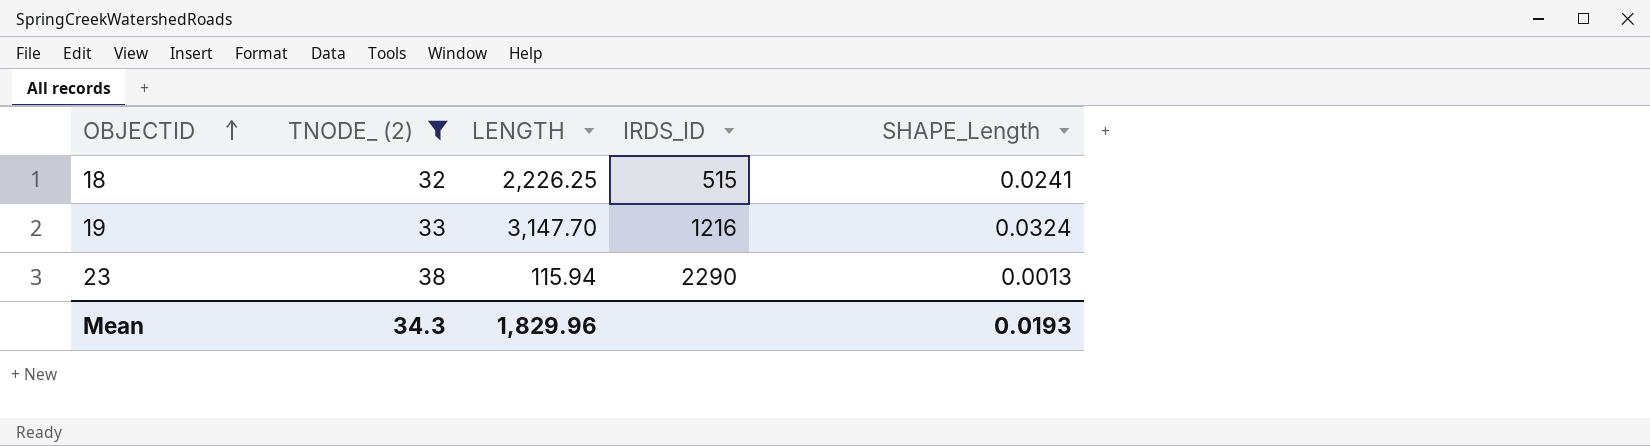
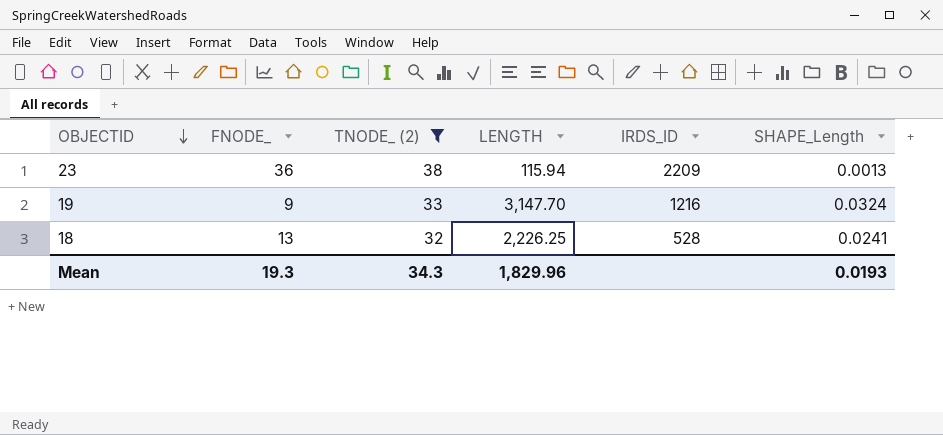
row order: OBJECTID ascending -> OBJECTID descending
column FNODE_ | position: none -> 2
23 | IRDS_ID: 2290 -> 2209
18 | IRDS_ID: 515 -> 528

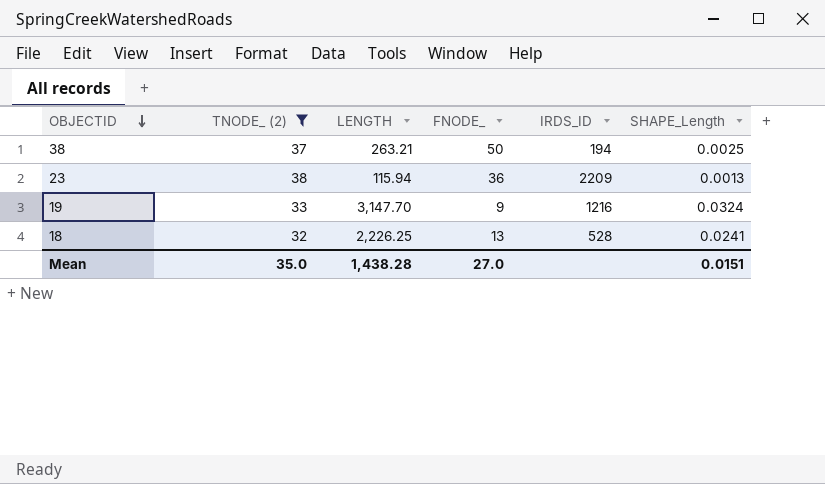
column FNODE_ | position: 2 -> 4
row 38: none -> 37 | 263.21 | 50 | 194 | 0.0025
Mean | TNODE_ (2): 34.3 -> 35.0
Mean | LENGTH: 1,829.96 -> 1,438.28
Mean | FNODE_: 19.3 -> 27.0
Mean | SHAPE_Length: 0.0193 -> 0.0151

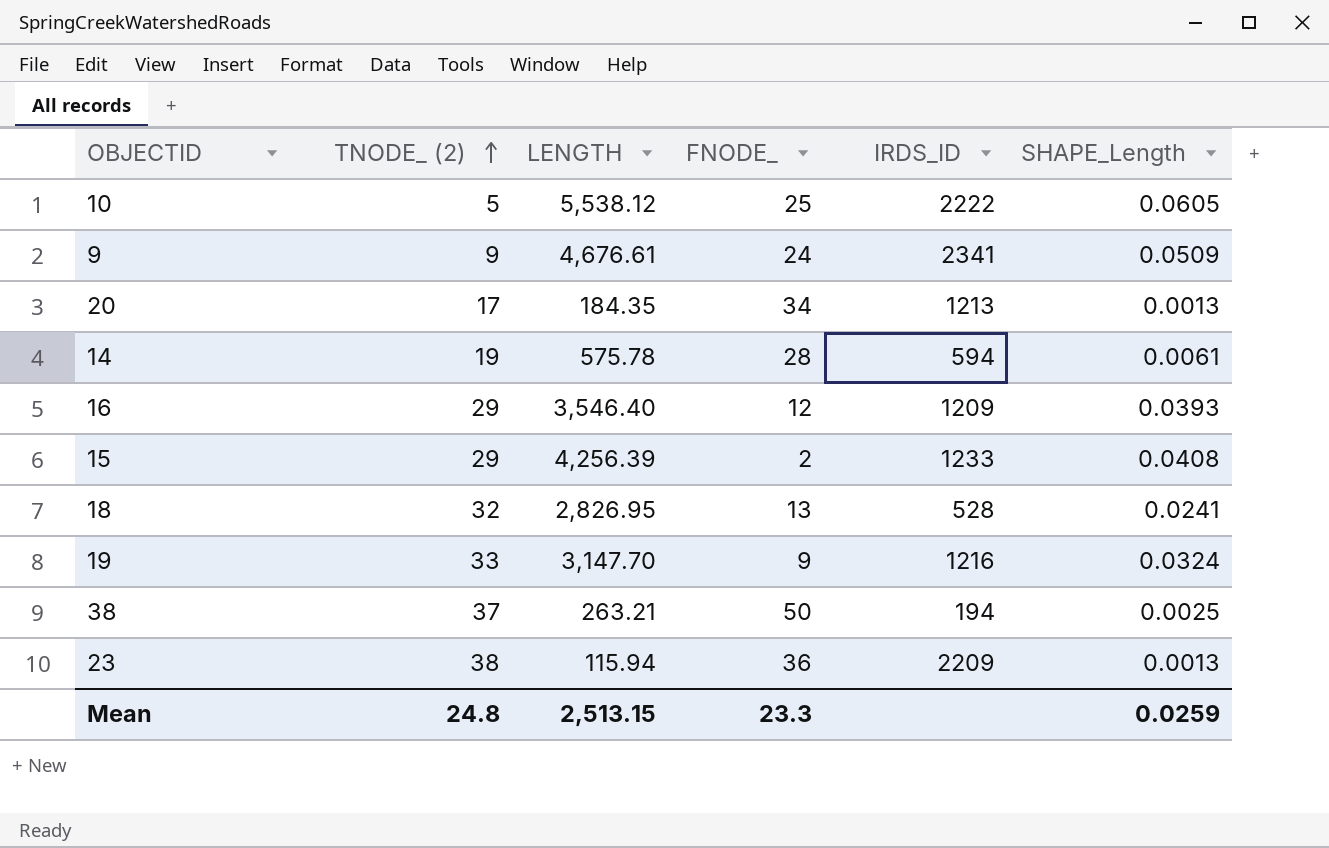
filter: TNODE_ (2) >= 32 -> none
row order: OBJECTID descending -> TNODE_ (2) ascending
18 | LENGTH: 2,226.25 -> 2,826.95
Mean | TNODE_ (2): 35.0 -> 24.8
Mean | LENGTH: 1,438.28 -> 2,513.15
Mean | FNODE_: 27.0 -> 23.3
Mean | SHAPE_Length: 0.0151 -> 0.0259

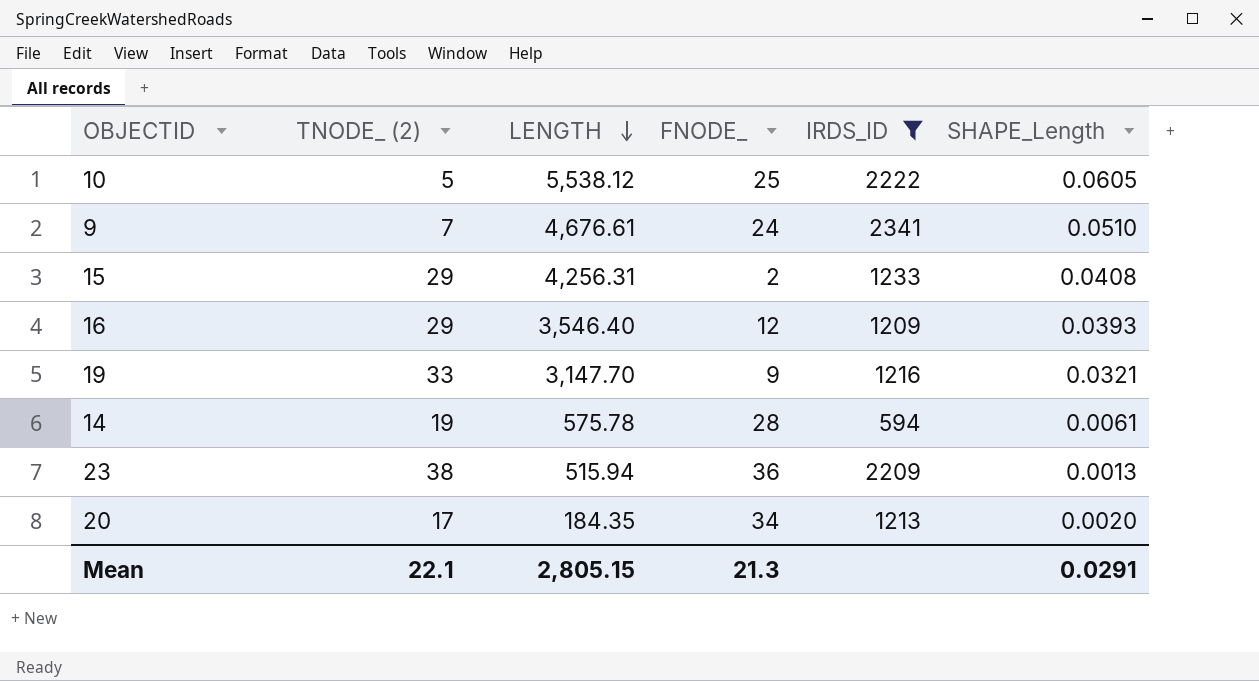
filter: none -> IRDS_ID >= 594
row order: TNODE_ (2) ascending -> LENGTH descending
9 | TNODE_ (2): 9 -> 7
9 | SHAPE_Length: 0.0509 -> 0.0510
15 | LENGTH: 4,256.39 -> 4,256.31
19 | SHAPE_Length: 0.0324 -> 0.0321
23 | LENGTH: 115.94 -> 515.94
20 | SHAPE_Length: 0.0013 -> 0.0020
Mean | TNODE_ (2): 24.8 -> 22.1
Mean | LENGTH: 2,513.15 -> 2,805.15
Mean | FNODE_: 23.3 -> 21.3
Mean | SHAPE_Length: 0.0259 -> 0.0291

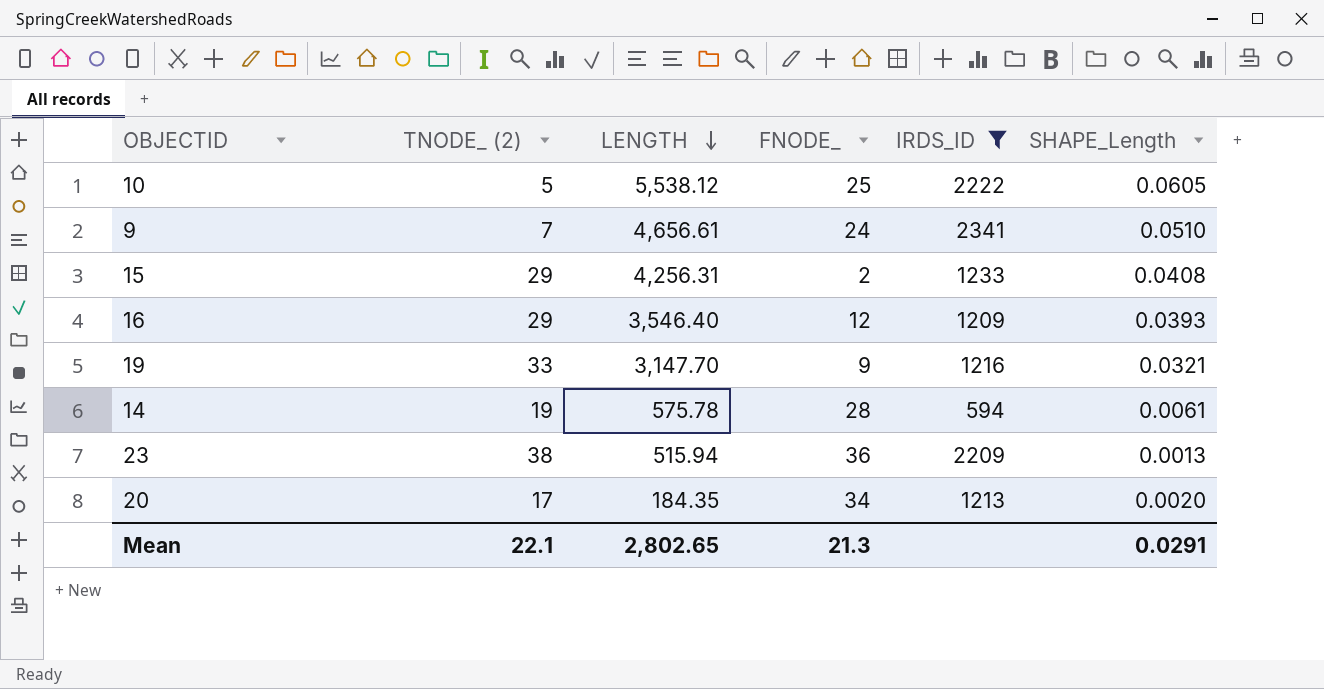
9 | LENGTH: 4,676.61 -> 4,656.61
Mean | LENGTH: 2,805.15 -> 2,802.65

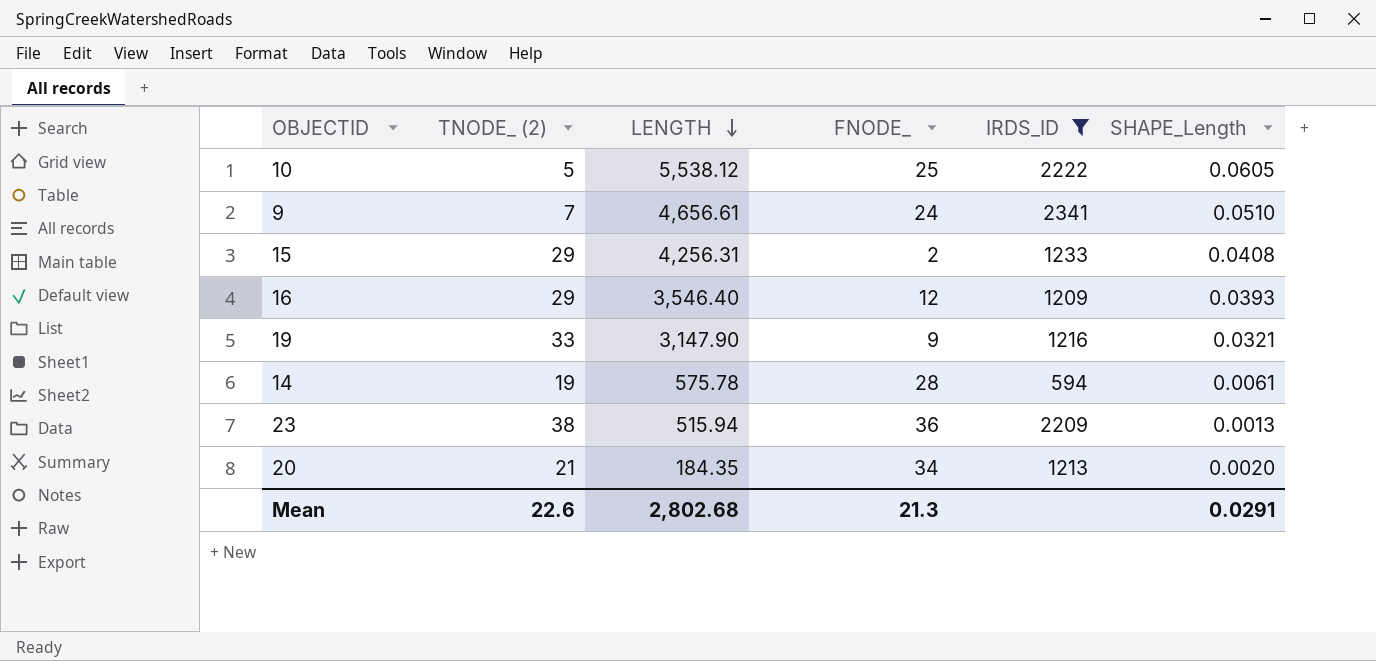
19 | LENGTH: 3,147.70 -> 3,147.90
20 | TNODE_ (2): 17 -> 21
Mean | TNODE_ (2): 22.1 -> 22.6
Mean | LENGTH: 2,802.65 -> 2,802.68

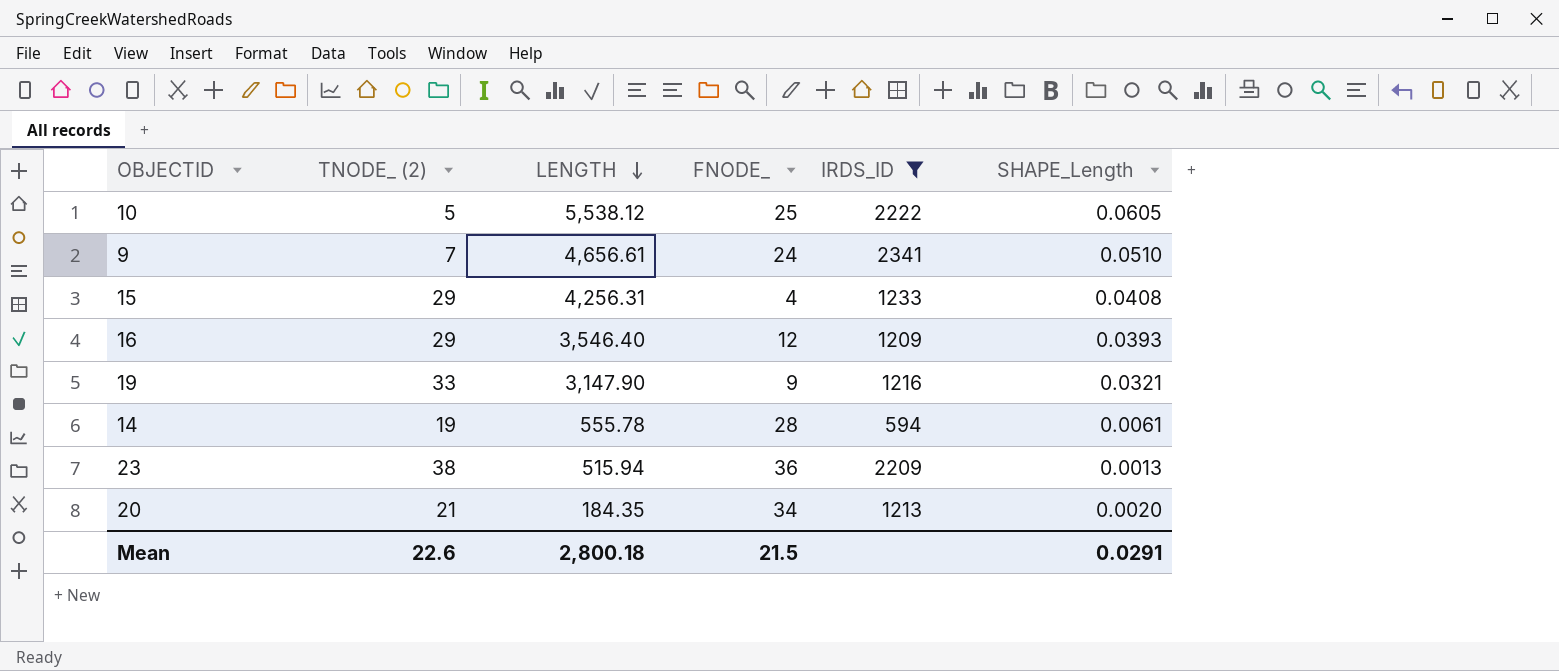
15 | FNODE_: 2 -> 4
14 | LENGTH: 575.78 -> 555.78
Mean | LENGTH: 2,802.68 -> 2,800.18
Mean | FNODE_: 21.3 -> 21.5

